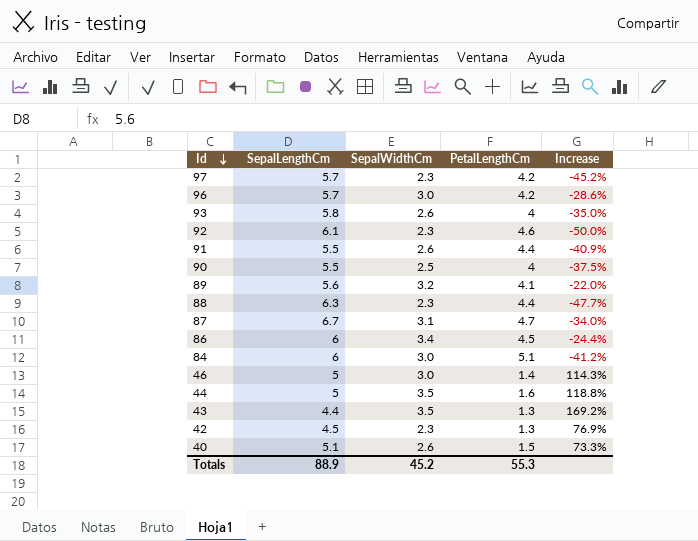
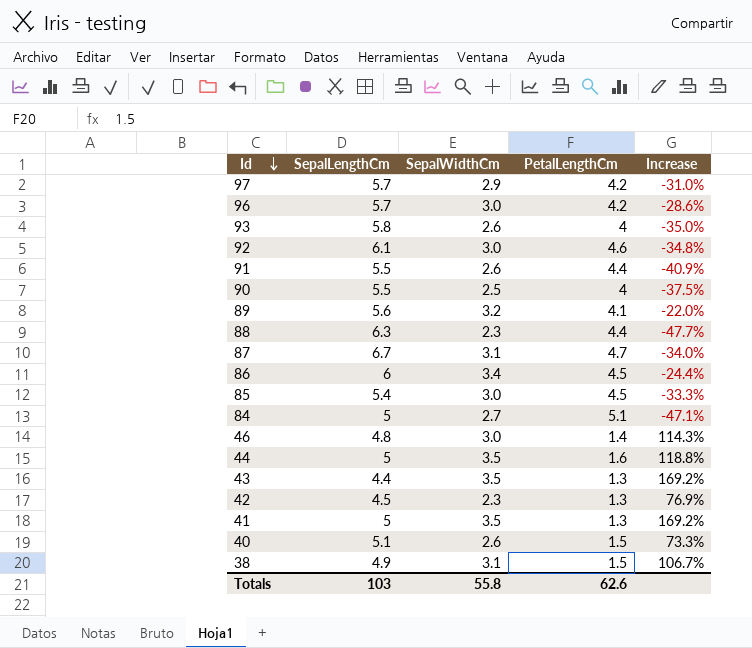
97 | SepalWidthCm: 2.3 -> 2.9
97 | Increase: -45.2% -> -31.0%
92 | SepalWidthCm: 2.3 -> 3.0
92 | Increase: -50.0% -> -34.8%
row 85: none -> 5.4 | 3.0 | 4.5 | -33.3%
84 | SepalLengthCm: 6 -> 5
84 | SepalWidthCm: 3.0 -> 2.7
84 | Increase: -41.2% -> -47.1%
46 | SepalLengthCm: 5 -> 4.8
row 41: none -> 5 | 3.5 | 1.3 | 169.2%
row 38: none -> 4.9 | 3.1 | 1.5 | 106.7%
Totals | SepalLengthCm: 88.9 -> 103
Totals | SepalWidthCm: 45.2 -> 55.8
Totals | PetalLengthCm: 55.3 -> 62.6

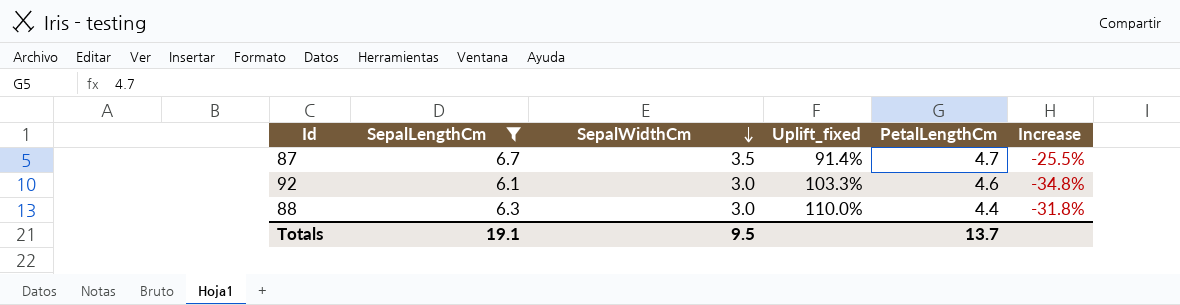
filter: none -> SepalLengthCm >= 6.1
row order: Id descending -> SepalWidthCm descending
column Uplift_fixed | formula: none -> ([SepalLengthCm] - [SepalWidthCm]) / [SepalWidthCm]
87 | SepalWidthCm: 3.1 -> 3.5
87 | Increase: -34.0% -> -25.5%
88 | SepalWidthCm: 2.3 -> 3.0
88 | Increase: -47.7% -> -31.8%
Totals | SepalLengthCm: 103 -> 19.1
Totals | SepalWidthCm: 55.8 -> 9.5
Totals | PetalLengthCm: 62.6 -> 13.7

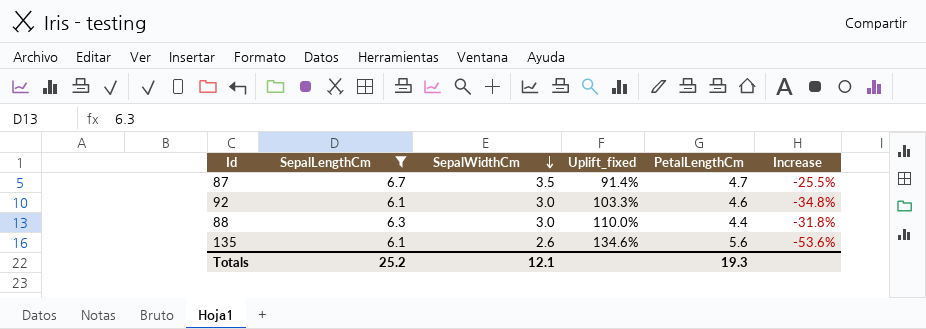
row 135: none -> 6.1 | 2.6 | 134.6% | 5.6 | -53.6%
Totals | SepalLengthCm: 19.1 -> 25.2
Totals | SepalWidthCm: 9.5 -> 12.1
Totals | PetalLengthCm: 13.7 -> 19.3

